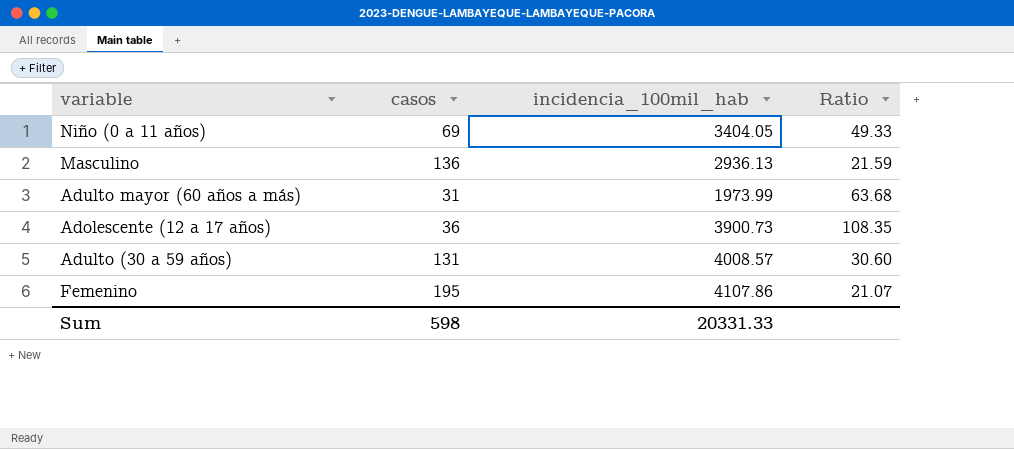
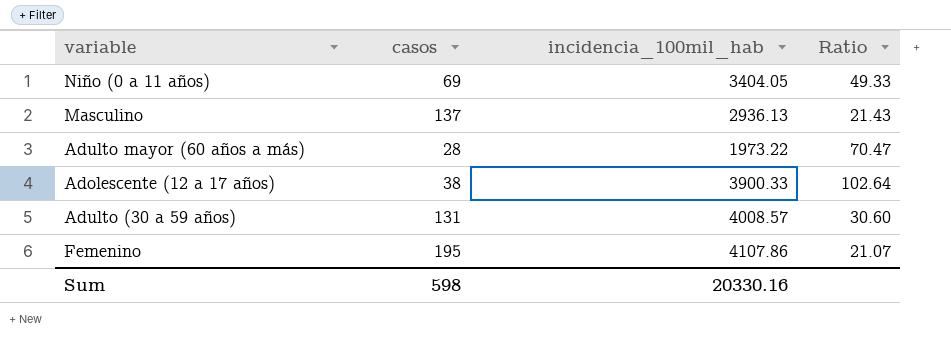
Masculino | casos: 136 -> 137
Masculino | Ratio: 21.59 -> 21.43
Adulto mayor (60 años a más) | casos: 31 -> 28
Adulto mayor (60 años a más) | incidencia_100mil_hab: 1973.99 -> 1973.22
Adulto mayor (60 años a más) | Ratio: 63.68 -> 70.47
Adolescente (12 a 17 años) | casos: 36 -> 38
Adolescente (12 a 17 años) | incidencia_100mil_hab: 3900.73 -> 3900.33
Adolescente (12 a 17 años) | Ratio: 108.35 -> 102.64
Sum | incidencia_100mil_hab: 20331.33 -> 20330.16

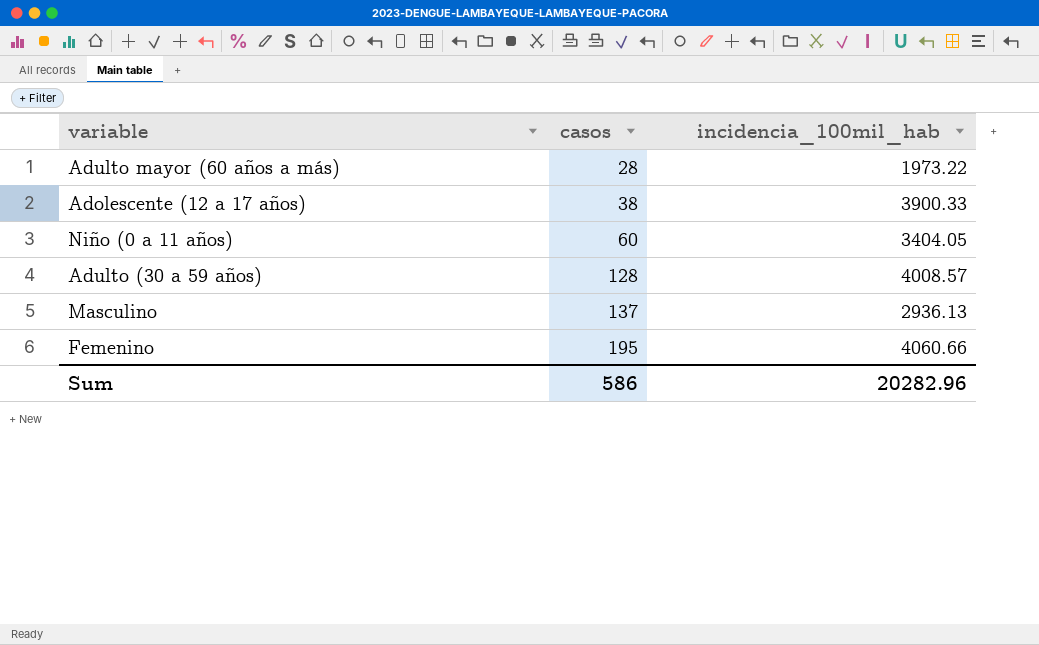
row order: none -> casos ascending
column Ratio | formula: [incidencia_100mil_hab] / [casos] -> none
Niño (0 a 11 años) | casos: 69 -> 60
Adulto (30 a 59 años) | casos: 131 -> 128
Femenino | incidencia_100mil_hab: 4107.86 -> 4060.66
Sum | casos: 598 -> 586
Sum | incidencia_100mil_hab: 20330.16 -> 20282.96

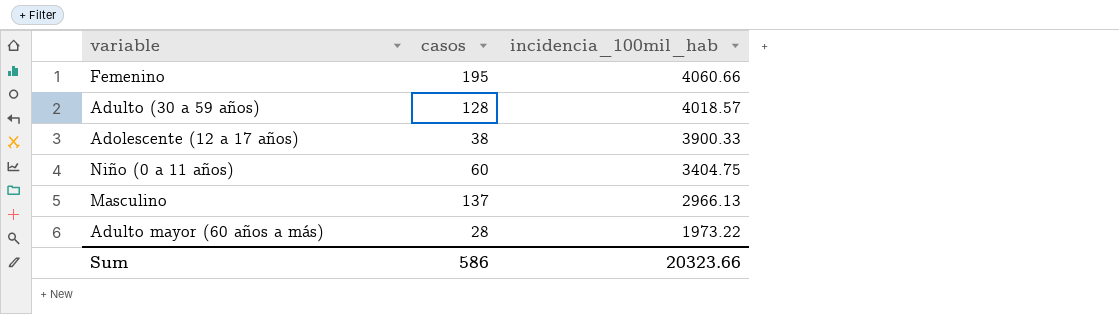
row order: casos ascending -> incidencia_100mil_hab descending
Adulto (30 a 59 años) | incidencia_100mil_hab: 4008.57 -> 4018.57
Niño (0 a 11 años) | incidencia_100mil_hab: 3404.05 -> 3404.75
Masculino | incidencia_100mil_hab: 2936.13 -> 2966.13
Sum | incidencia_100mil_hab: 20282.96 -> 20323.66

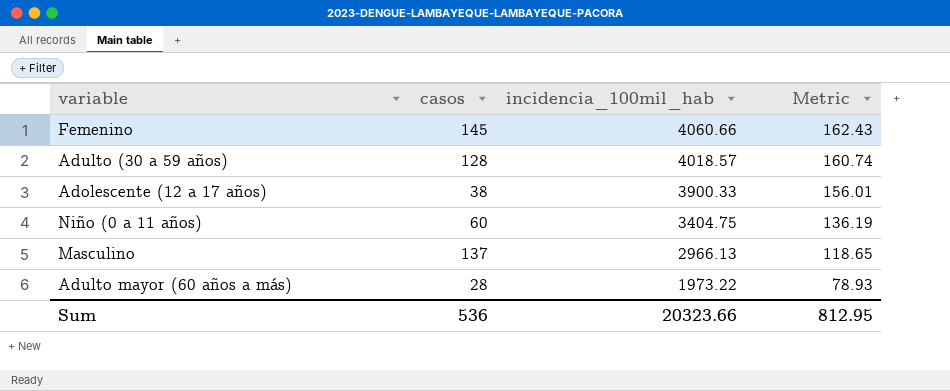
column Metric | formula: none -> [incidencia_100mil_hab] * 0.04
Femenino | casos: 195 -> 145
Sum | casos: 586 -> 536

